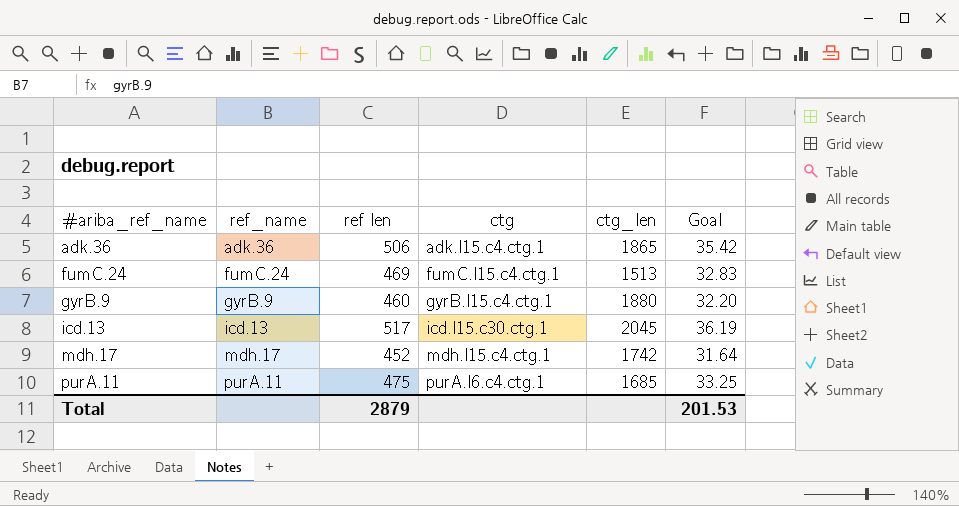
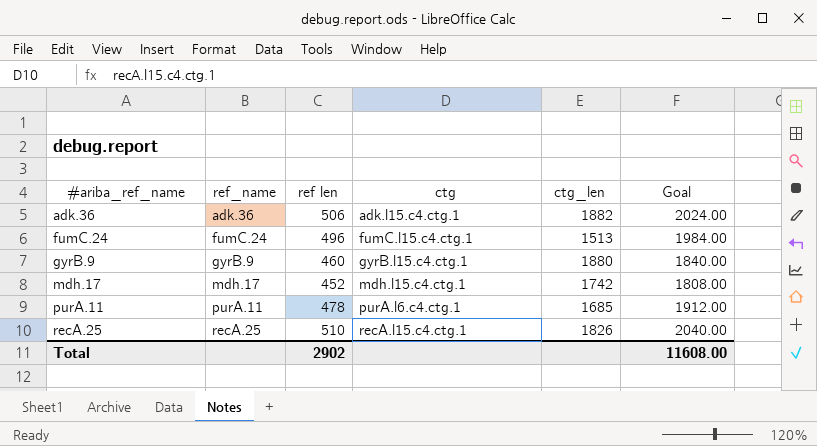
column Goal | formula: [ref len] * 0.07 -> [ref len] * 4
row icd.13: icd.13 | 517 | icd.l15.c30.ctg.1 | 2045 | 36.19 -> none
adk.36 | ctg_len: 1865 -> 1882
fumC.24 | ref len: 469 -> 496
purA.11 | ref len: 475 -> 478
row recA.25: none -> recA.25 | 510 | recA.l15.c4.ctg.1 | 1826 | 2040.00
Total | ref len: 2879 -> 2902
Total | Goal: 201.53 -> 11608.00

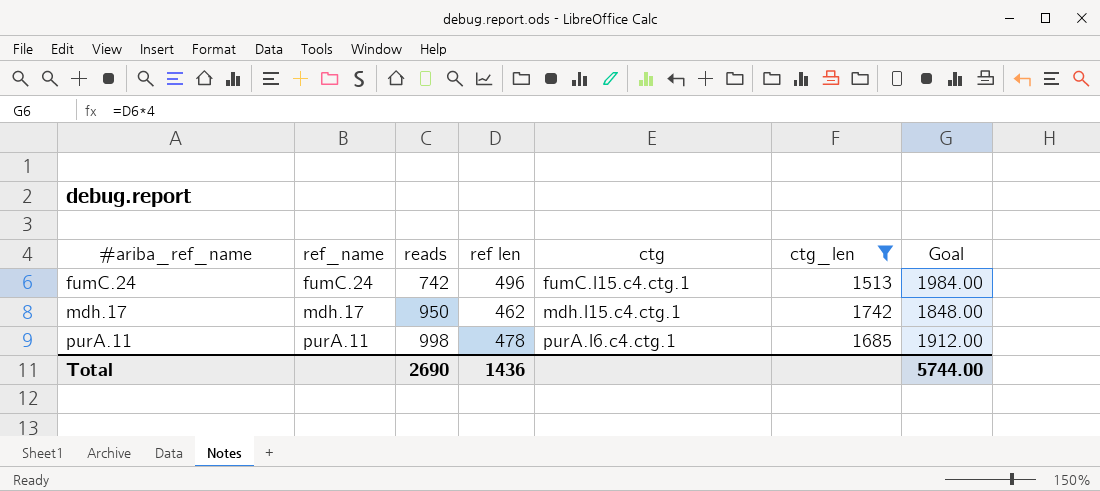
filter: none -> ctg_len <= 1742
column reads | position: none -> 3
mdh.17 | ref len: 452 -> 462
mdh.17 | Goal: 1808.00 -> 1848.00
Total | ref len: 2902 -> 1436
Total | Goal: 11608.00 -> 5744.00

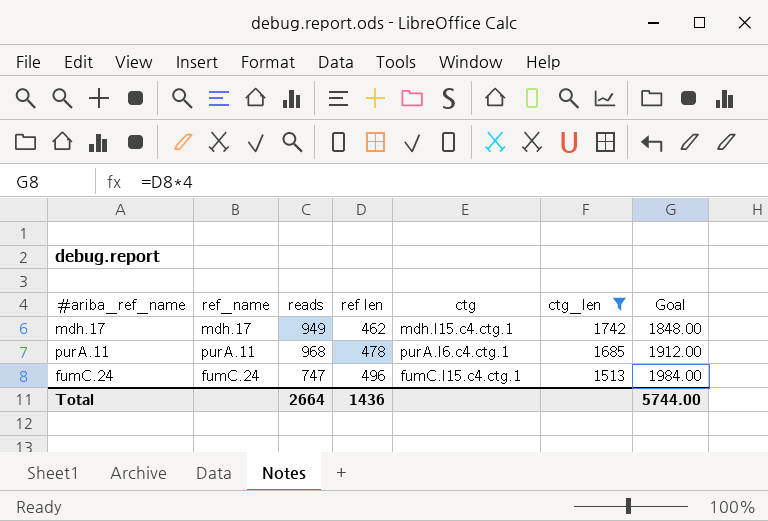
row order: #ariba_ref_name ascending -> ref len ascending
mdh.17 | reads: 950 -> 949
purA.11 | reads: 998 -> 968
fumC.24 | reads: 742 -> 747
Total | reads: 2690 -> 2664

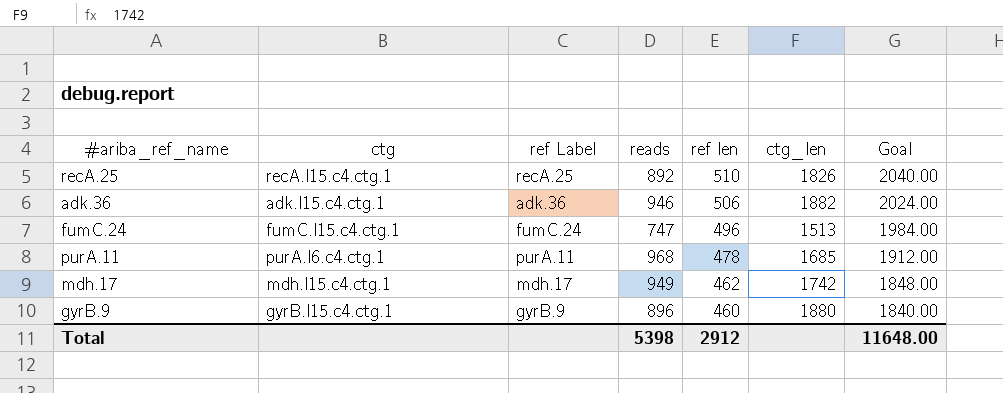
filter: ctg_len <= 1742 -> none
row order: ref len ascending -> ref len descending
column ctg | position: 5 -> 2
column name: ref_name -> ref Label
Total | reads: 2664 -> 5398
Total | ref len: 1436 -> 2912
Total | Goal: 5744.00 -> 11648.00

